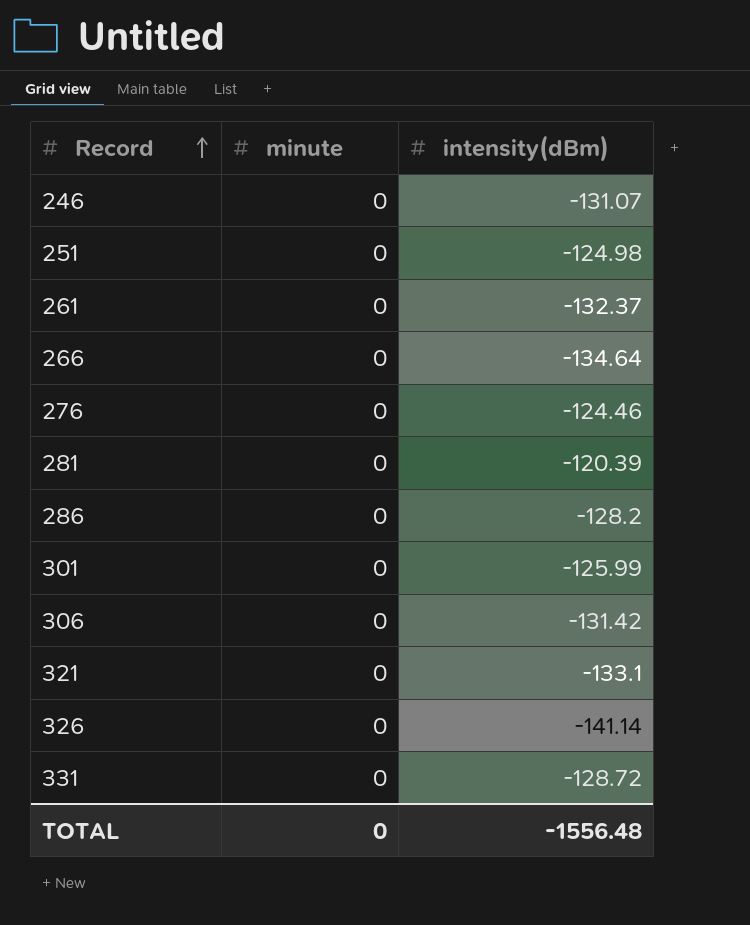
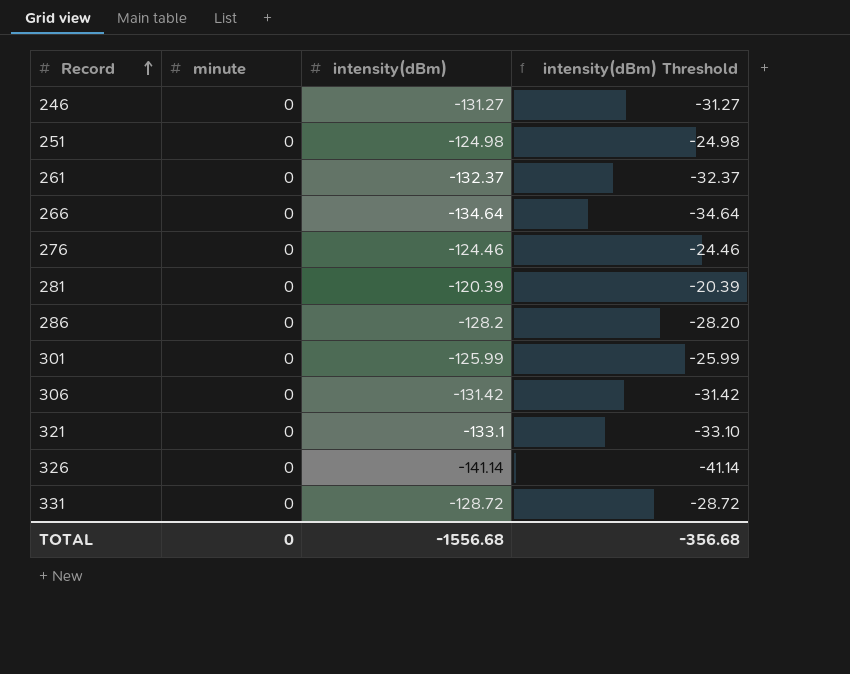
column intensity(dBm) Threshold | formula: none -> [intensity(dBm)] + 100
246 | intensity(dBm): -131.07 -> -131.27
TOTAL | intensity(dBm): -1556.48 -> -1556.68

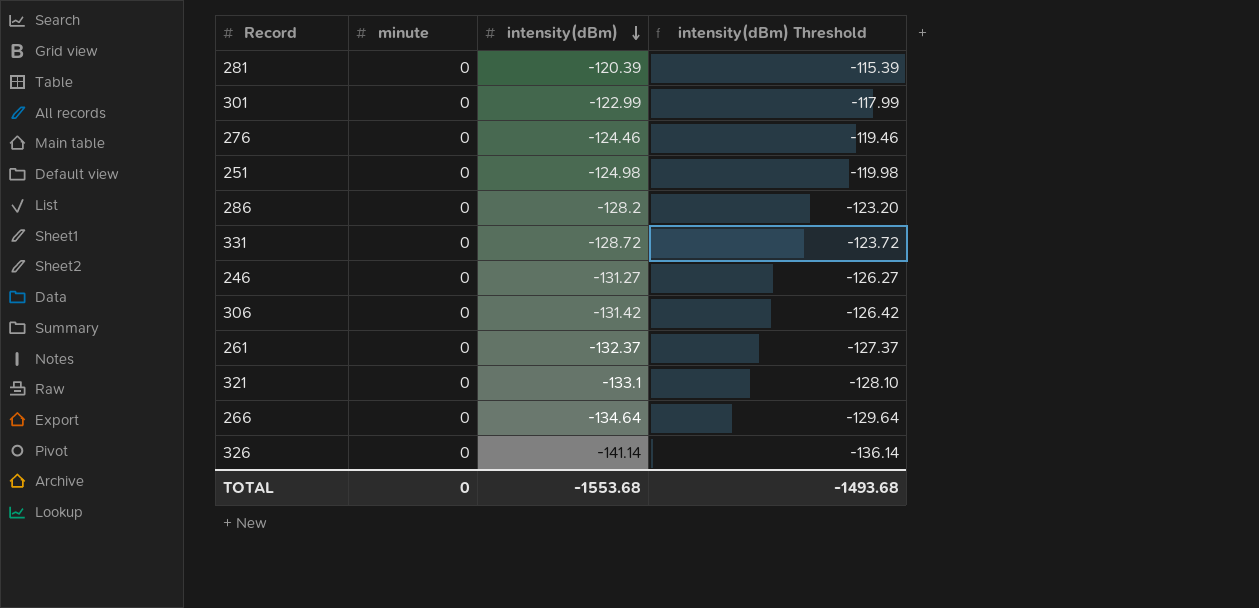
row order: Record ascending -> intensity(dBm) descending
column intensity(dBm) Threshold | formula: [intensity(dBm)] + 100 -> [intensity(dBm)] + 5
301 | intensity(dBm): -125.99 -> -122.99
TOTAL | intensity(dBm): -1556.68 -> -1553.68
TOTAL | intensity(dBm) Threshold: -356.68 -> -1493.68

